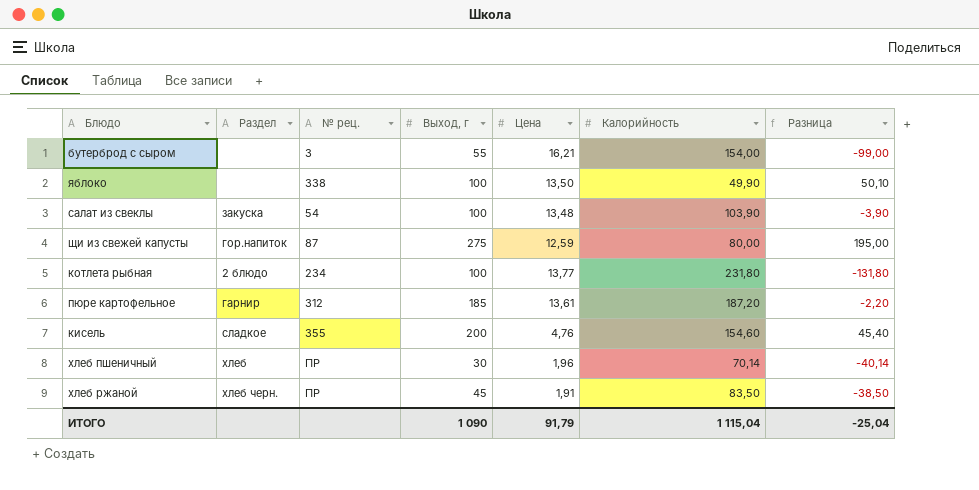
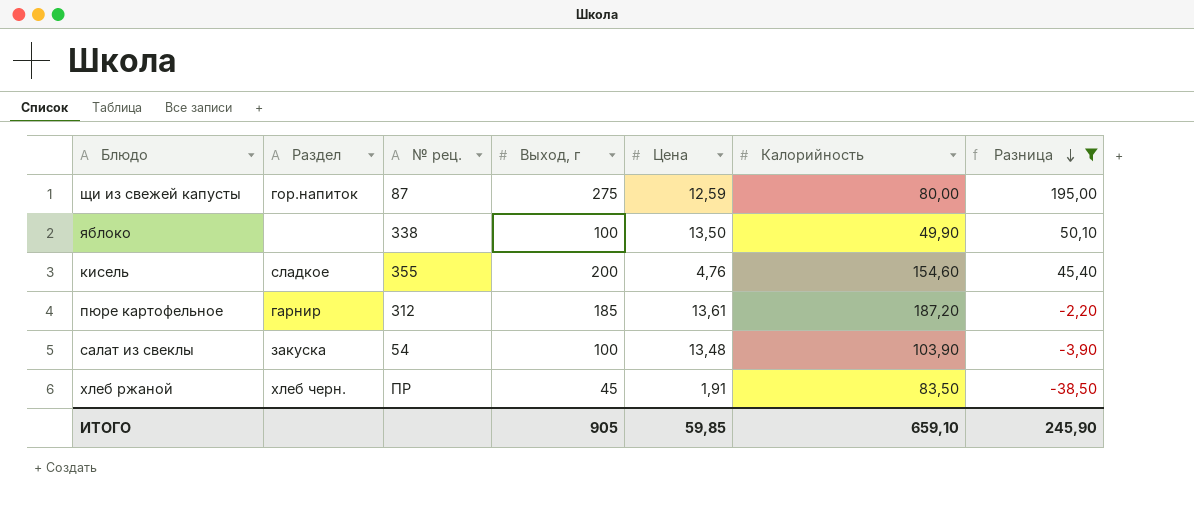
filter: none -> Разница >= -38,50
row order: none -> Разница descending
ИТОГО | Выход, г: 1 090 -> 905
ИТОГО | Цена: 91,79 -> 59,85
ИТОГО | Калорийность: 1 115,04 -> 659,10
ИТОГО | Разница: -25,04 -> 245,90

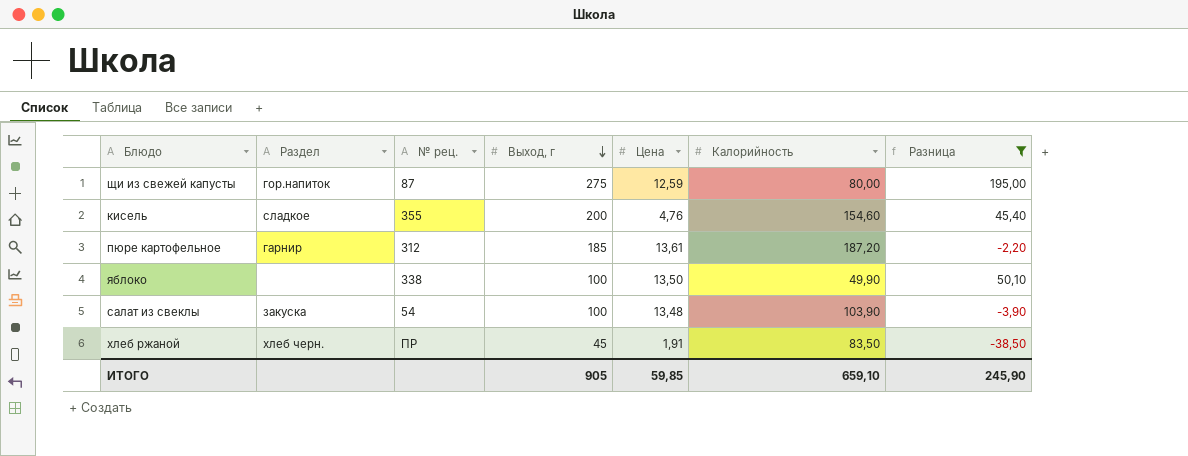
row order: Разница descending -> Выход, г descending

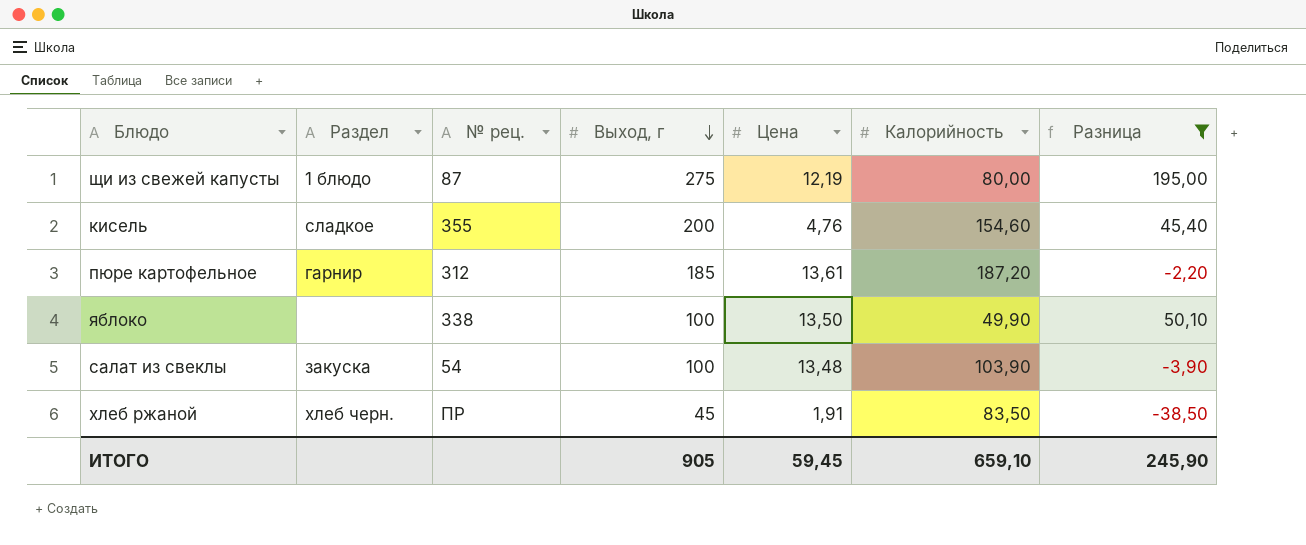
щи из свежей капусты | Раздел: гор.напиток -> 1 блюдо
щи из свежей капусты | Цена: 12,59 -> 12,19
ИТОГО | Цена: 59,85 -> 59,45

